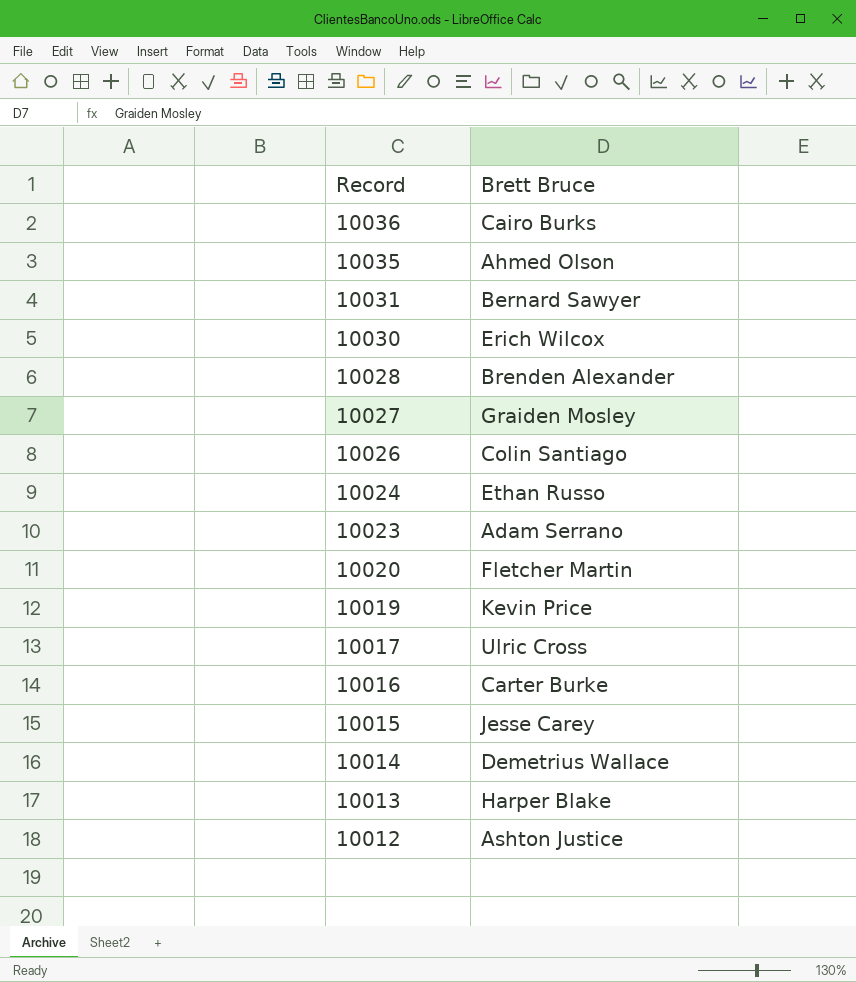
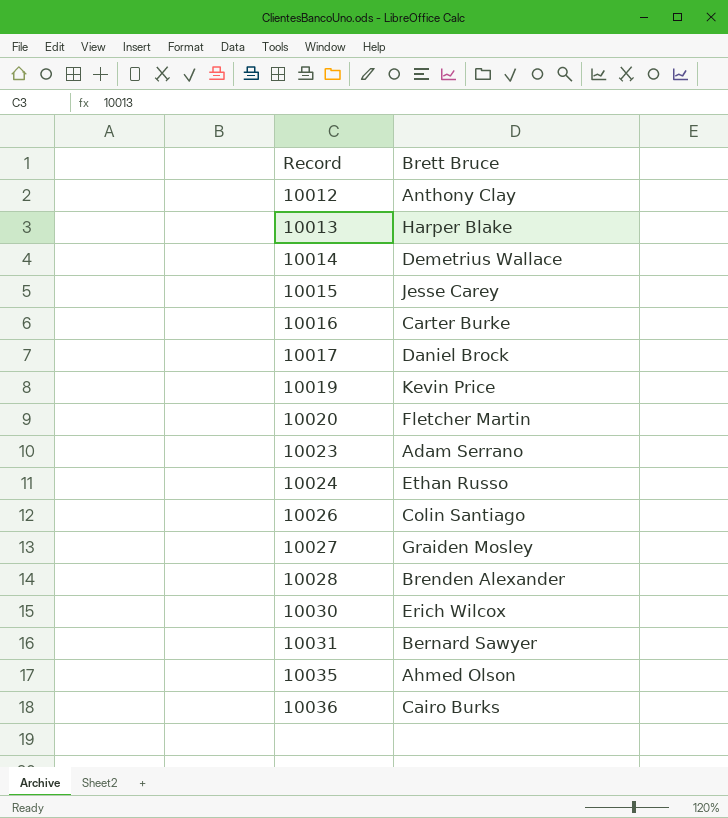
row order: Record descending -> Record ascending
10012 | Brett Bruce: Ashton Justice -> Anthony Clay
10017 | Brett Bruce: Ulric Cross -> Daniel Brock

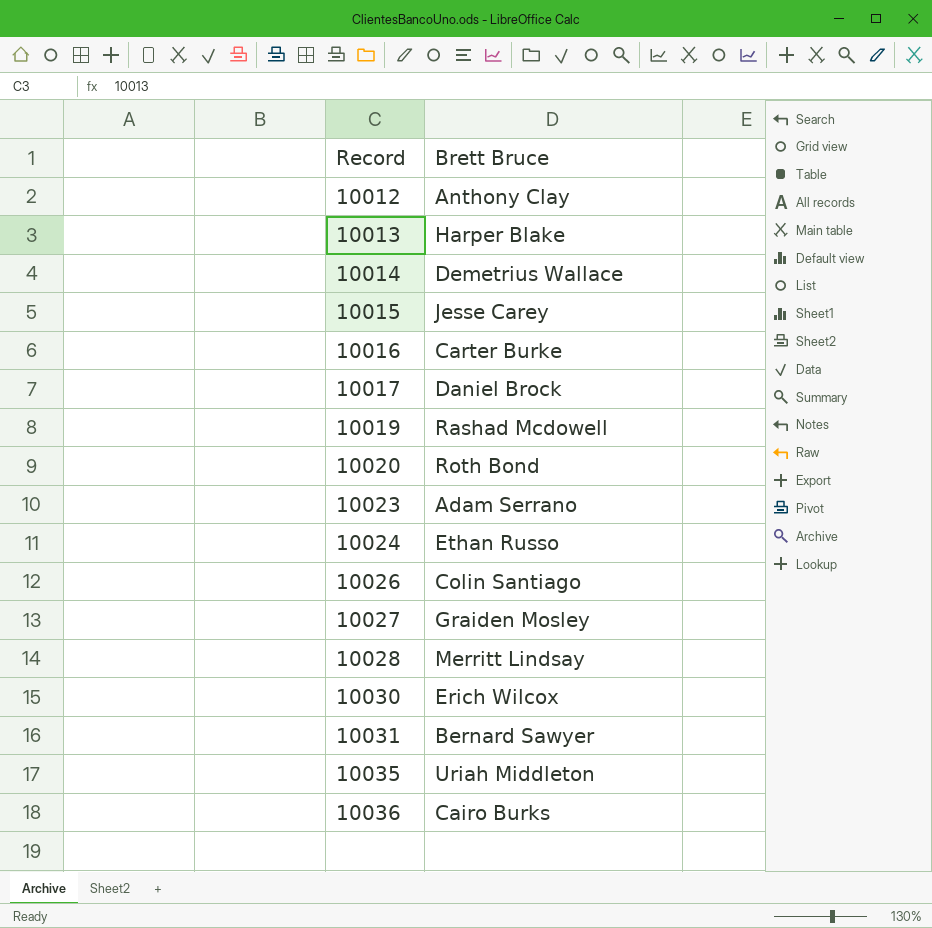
10019 | Brett Bruce: Kevin Price -> Rashad Mcdowell
10020 | Brett Bruce: Fletcher Martin -> Roth Bond
10028 | Brett Bruce: Brenden Alexander -> Merritt Lindsay
10035 | Brett Bruce: Ahmed Olson -> Uriah Middleton

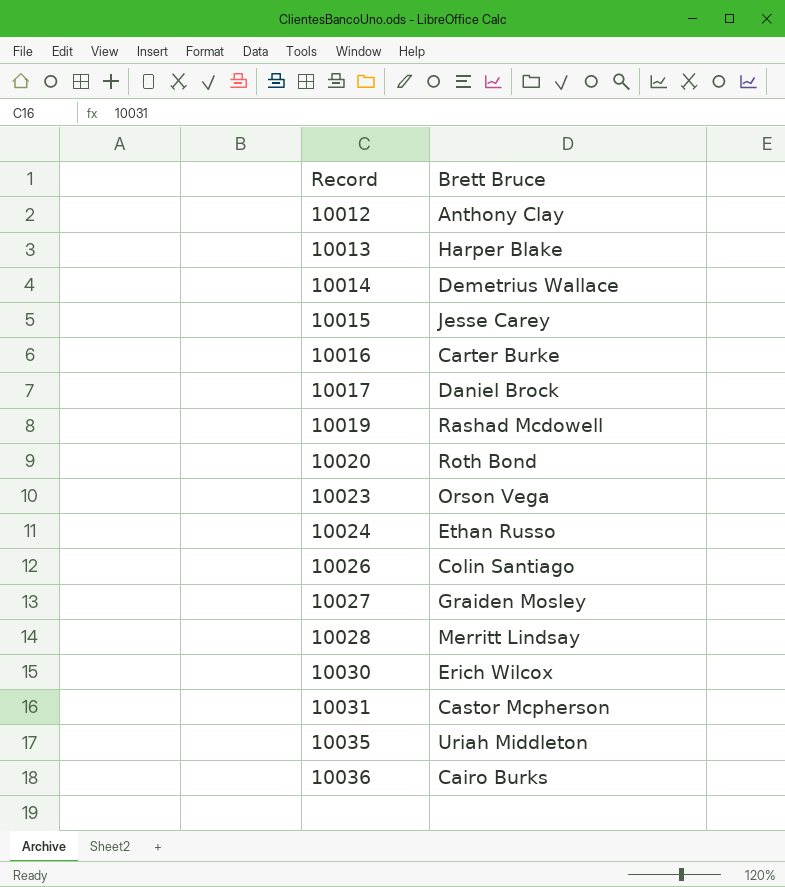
10023 | Brett Bruce: Adam Serrano -> Orson Vega
10031 | Brett Bruce: Bernard Sawyer -> Castor Mcpherson

